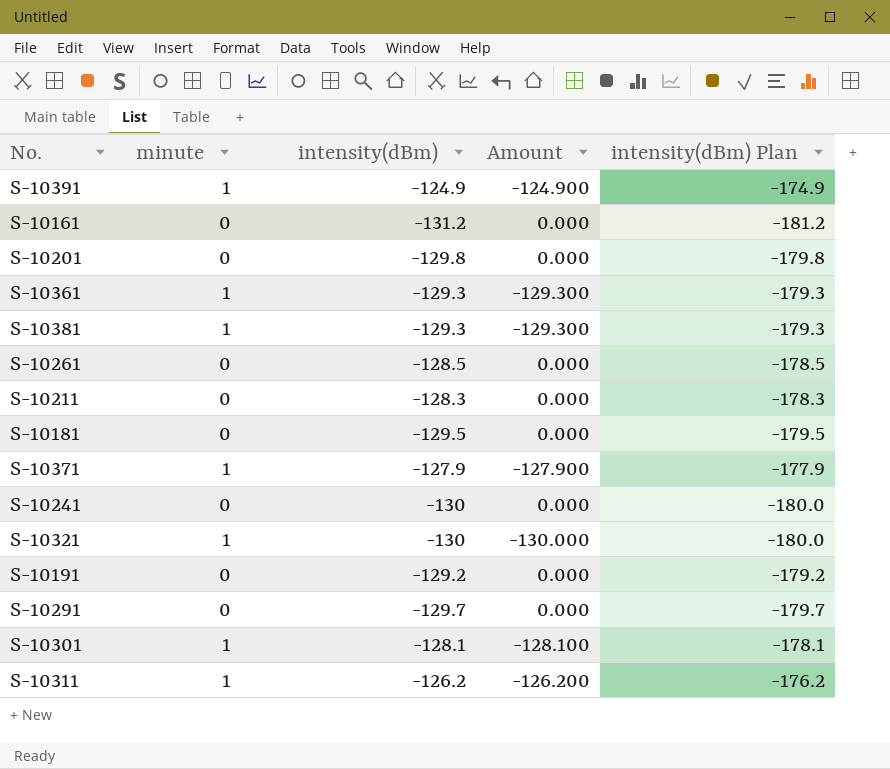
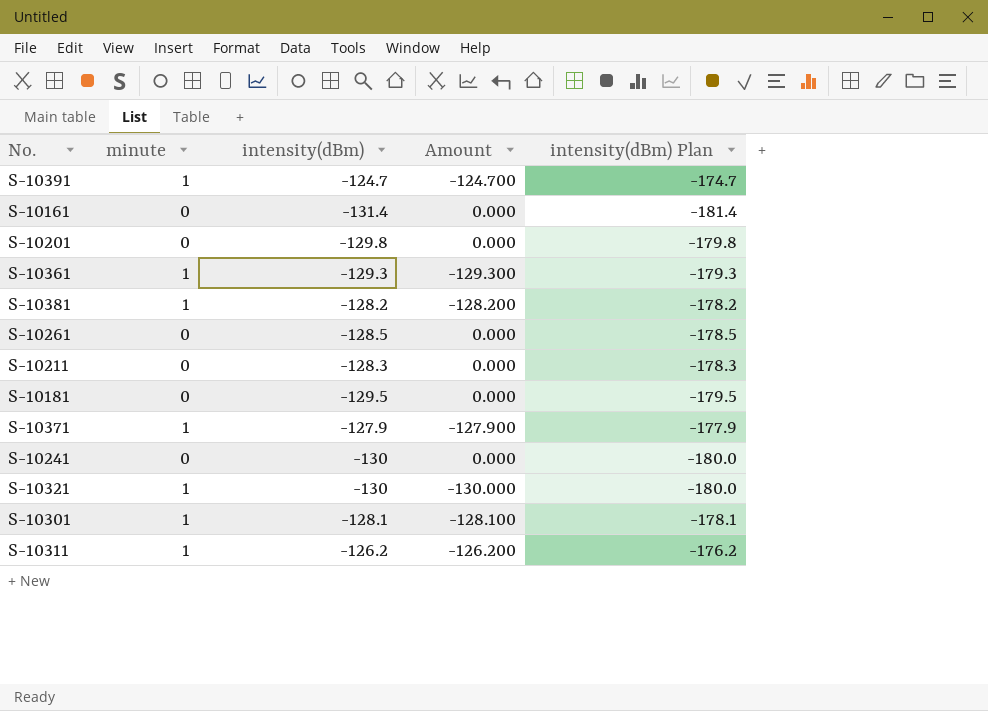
row S-10191: 0 | -129.2 | 0.000 | -179.2 -> none
row S-10291: 0 | -129.7 | 0.000 | -179.7 -> none
S-10391 | intensity(dBm): -124.9 -> -124.7
S-10391 | Amount: -124.900 -> -124.700
S-10391 | intensity(dBm) Plan: -174.9 -> -174.7
S-10161 | intensity(dBm): -131.2 -> -131.4
S-10161 | intensity(dBm) Plan: -181.2 -> -181.4
S-10381 | intensity(dBm): -129.3 -> -128.2
S-10381 | Amount: -129.300 -> -128.200
S-10381 | intensity(dBm) Plan: -179.3 -> -178.2

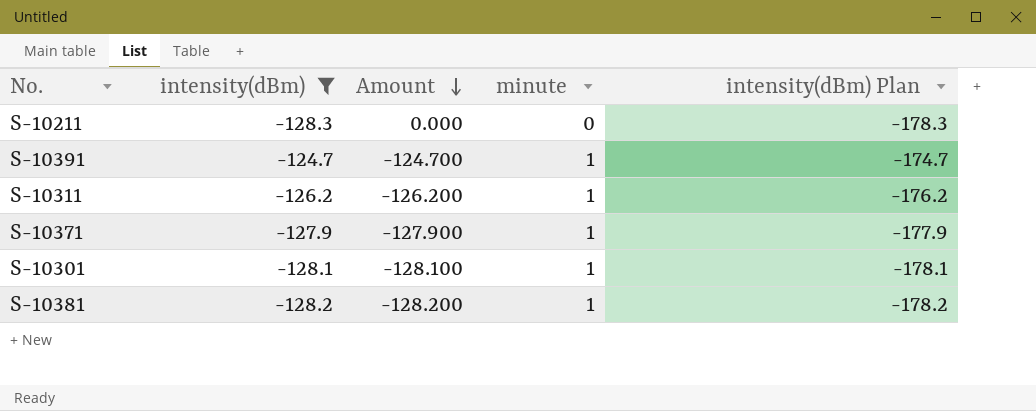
filter: none -> intensity(dBm) >= -128.3
row order: none -> Amount descending
column minute | position: 2 -> 4

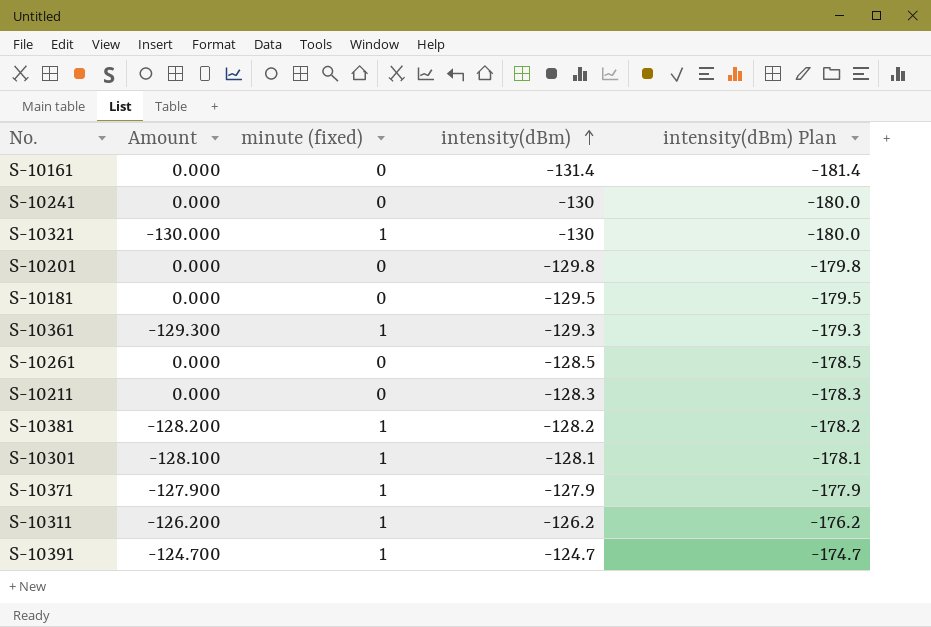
filter: intensity(dBm) >= -128.3 -> none
row order: Amount descending -> intensity(dBm) ascending
column name: minute -> minute (fixed)
column intensity(dBm) | position: 2 -> 4

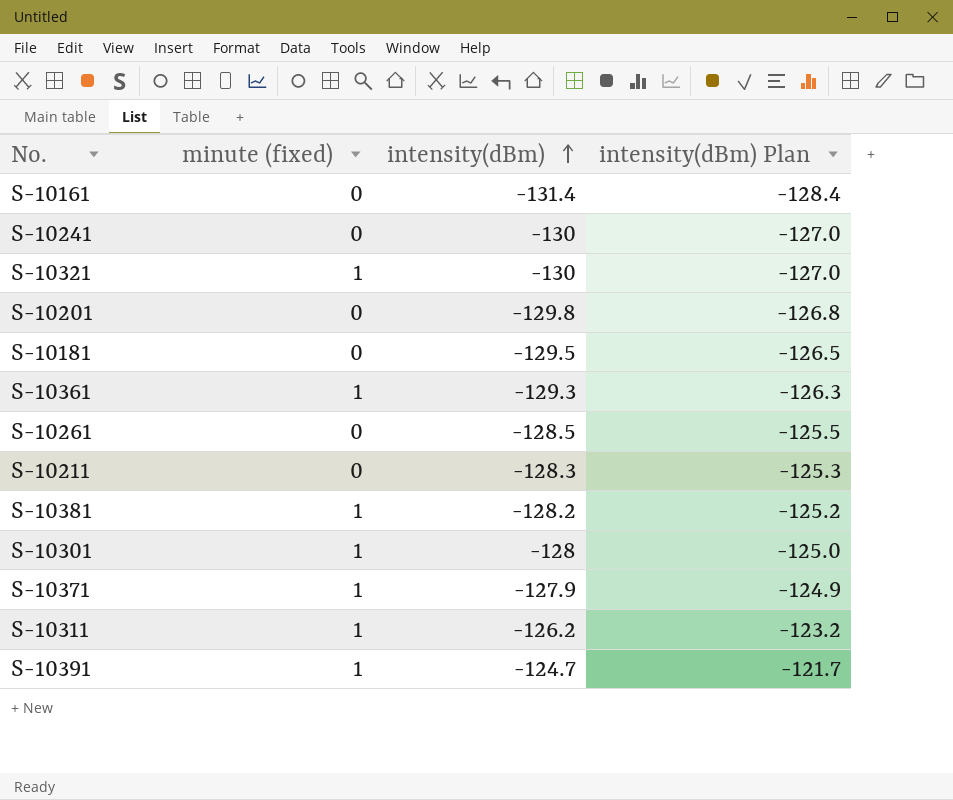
column Amount | formula: [minute (fixed)] * [intensity(dBm)] -> none
column intensity(dBm) Plan | formula: [intensity(dBm)] - 50 -> [intensity(dBm)] + 3
S-10301 | intensity(dBm): -128.1 -> -128

